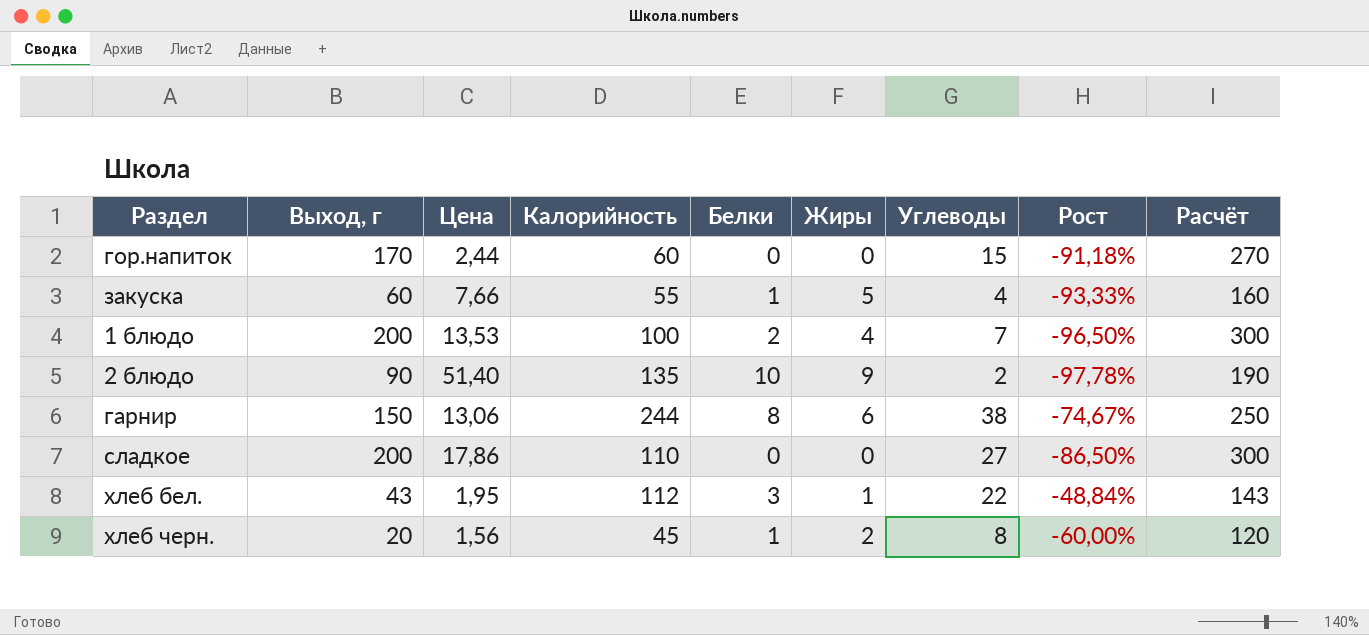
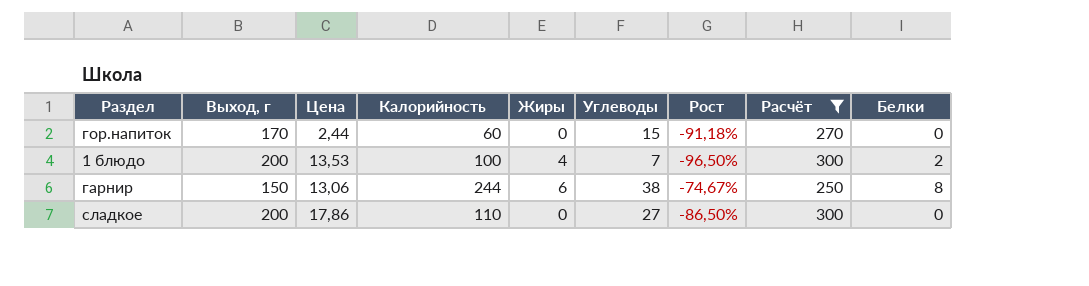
filter: none -> Расчёт >= 250
column Белки | position: 5 -> 9

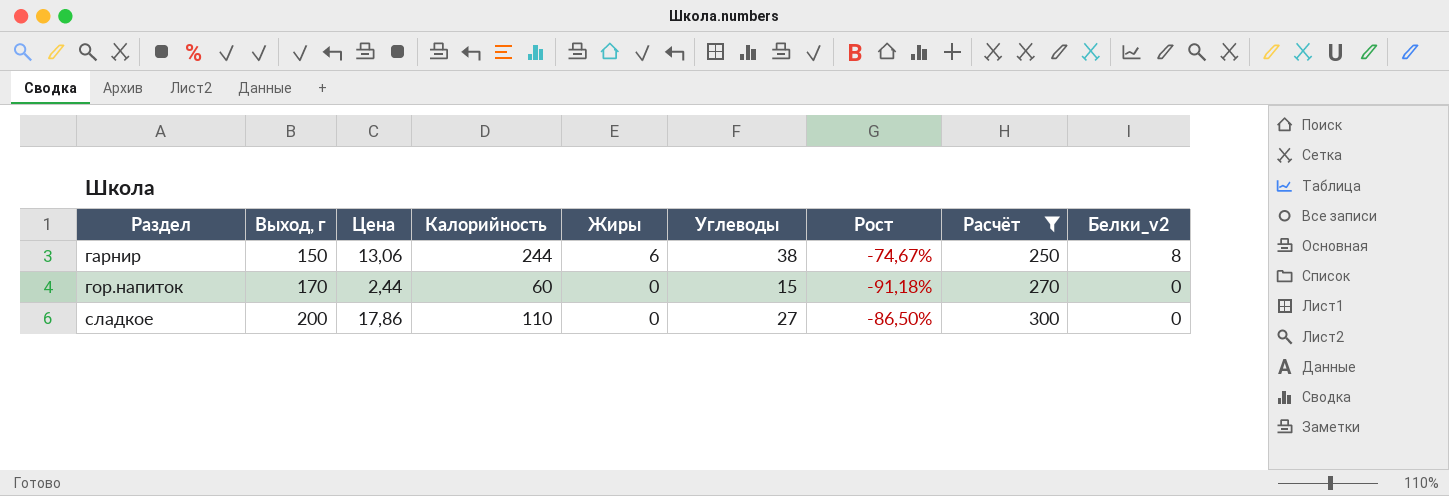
row order: none -> Раздел ascending
column name: Белки -> Белки_v2
row 1 блюдо: 200 | 13,53 | 100 | 4 | 7 | -96,50% | 300 | 2 -> none

